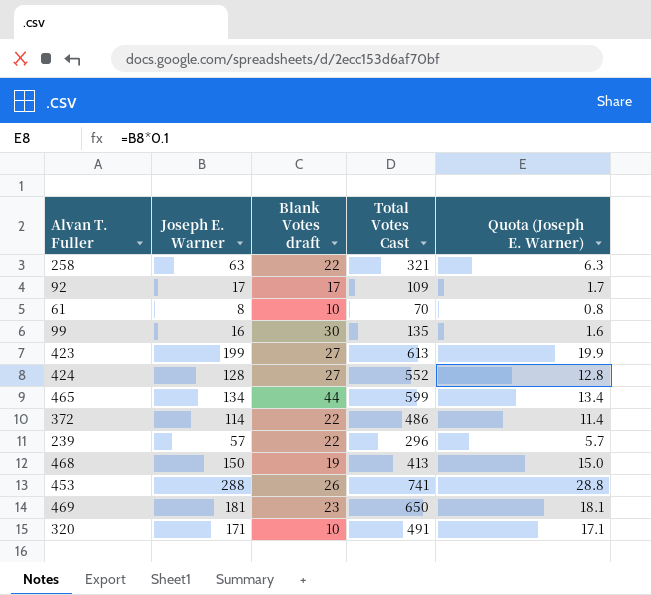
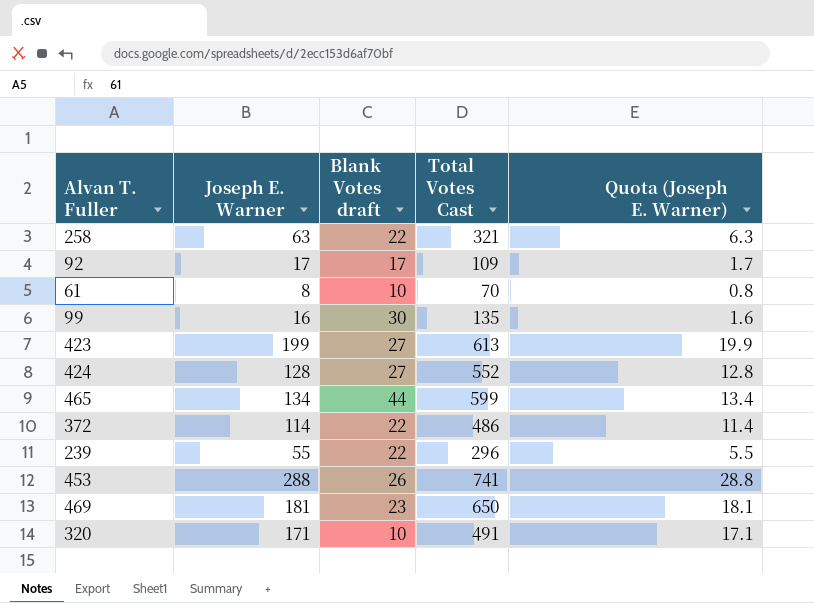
row 468: 150 | 19 | 413 | 15.0 -> none
239 | Joseph E. Warner: 57 -> 55
239 | Quota (Joseph E. Warner): 5.7 -> 5.5

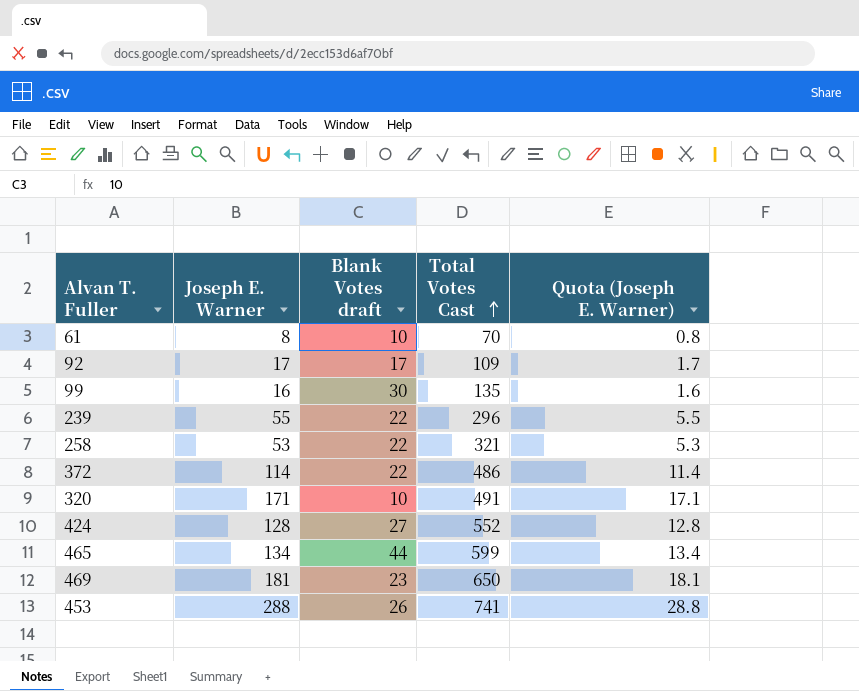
row order: none -> Total Votes Cast ascending
row 423: 199 | 27 | 613 | 19.9 -> none
258 | Joseph E. Warner: 63 -> 53
258 | Quota (Joseph E. Warner): 6.3 -> 5.3

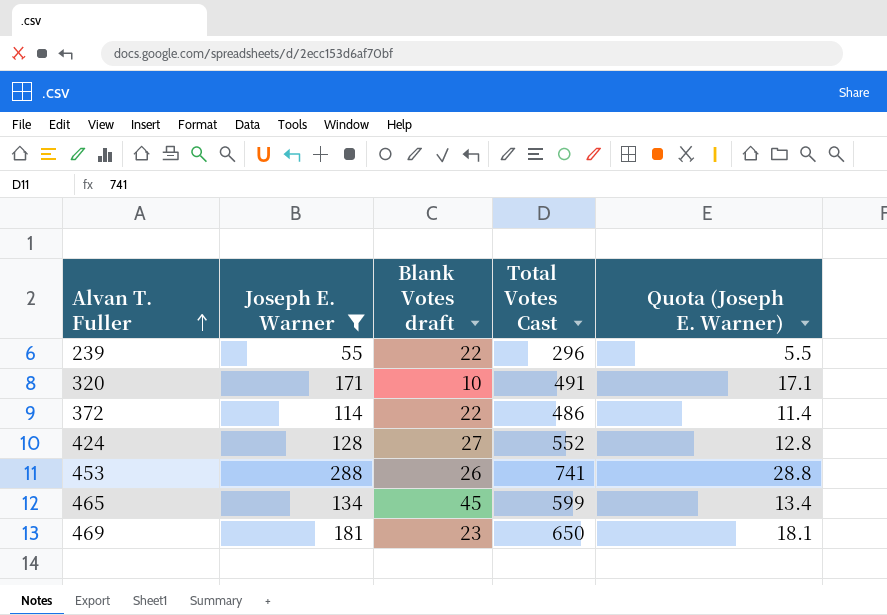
filter: none -> Joseph E. Warner >= 55
row order: Total Votes Cast ascending -> Alvan T. Fuller ascending
465 | Blank Votes draft: 44 -> 45

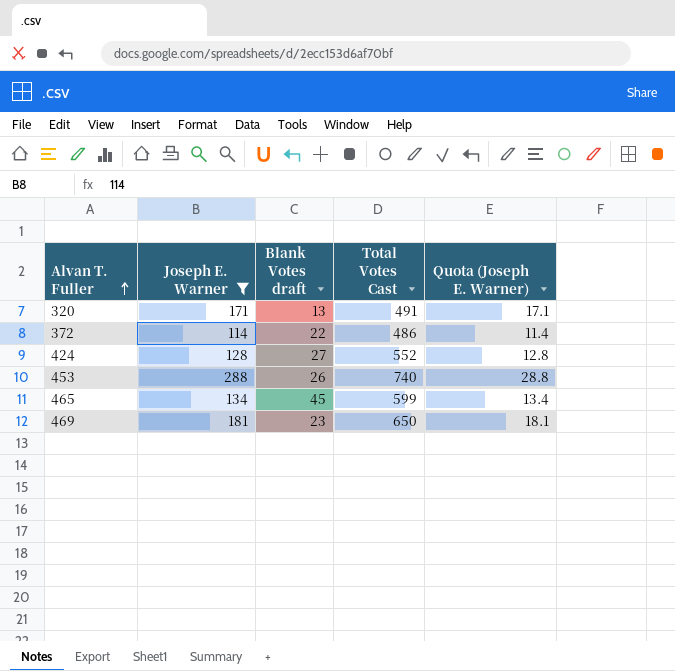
row 239: 55 | 22 | 296 | 5.5 -> none
320 | Blank Votes draft: 10 -> 13
453 | Total Votes Cast: 741 -> 740

